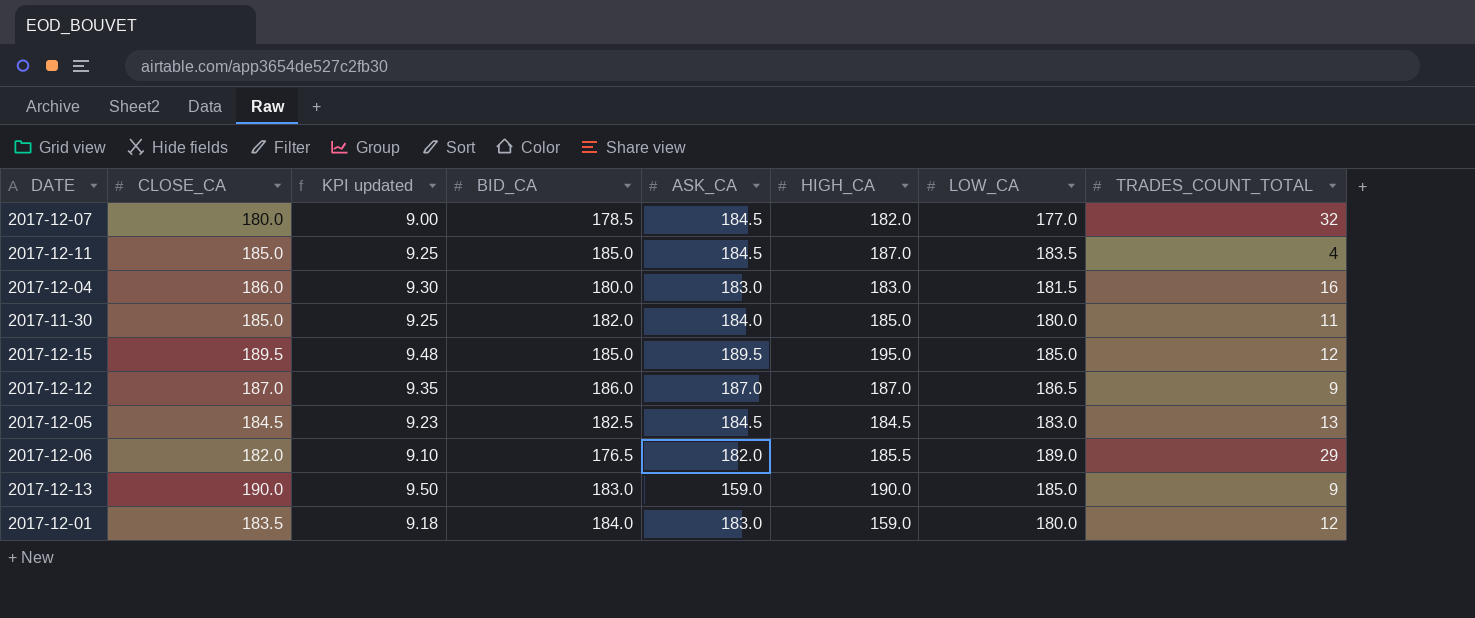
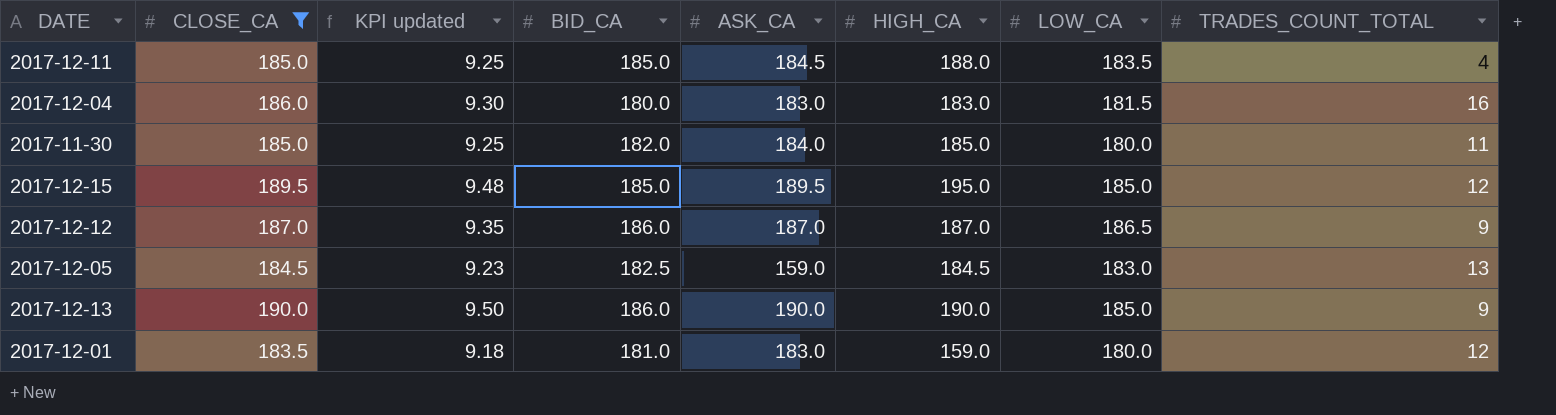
filter: none -> CLOSE_CA >= 183.5
2017-12-11 | HIGH_CA: 187.0 -> 188.0
2017-12-05 | ASK_CA: 184.5 -> 159.0
2017-12-13 | BID_CA: 183.0 -> 186.0
2017-12-13 | ASK_CA: 159.0 -> 190.0
2017-12-01 | BID_CA: 184.0 -> 181.0

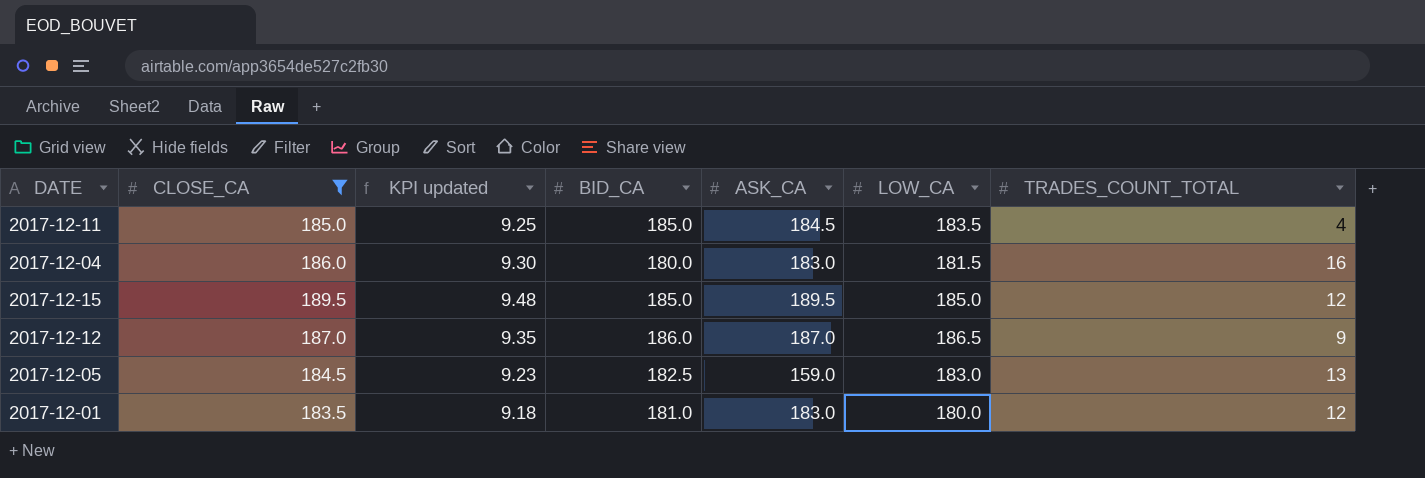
column HIGH_CA | position: 6 -> none
row 2017-11-30: 185.0 | 9.25 | 182.0 | 184.0 | 185.0 | 180.0 | 11 -> none
row 2017-12-13: 190.0 | 9.50 | 186.0 | 190.0 | 190.0 | 185.0 | 9 -> none

